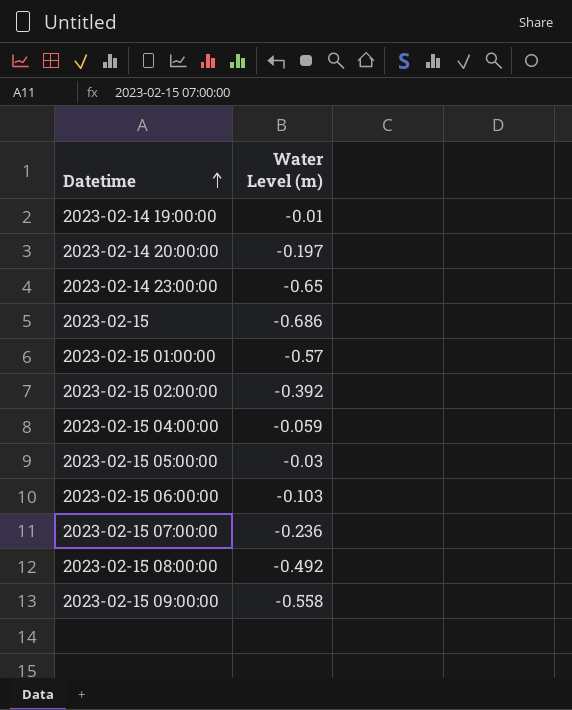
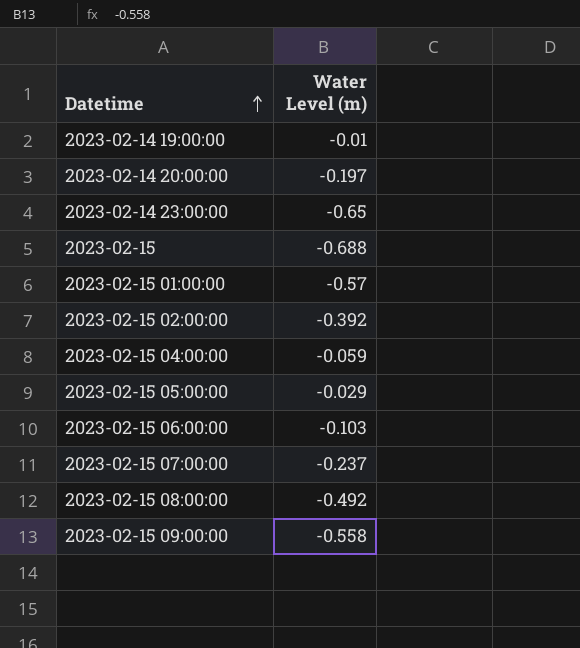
2023-02-15 | Water Level (m): -0.686 -> -0.688
2023-02-15 05:00:00 | Water Level (m): -0.03 -> -0.029
2023-02-15 07:00:00 | Water Level (m): -0.236 -> -0.237

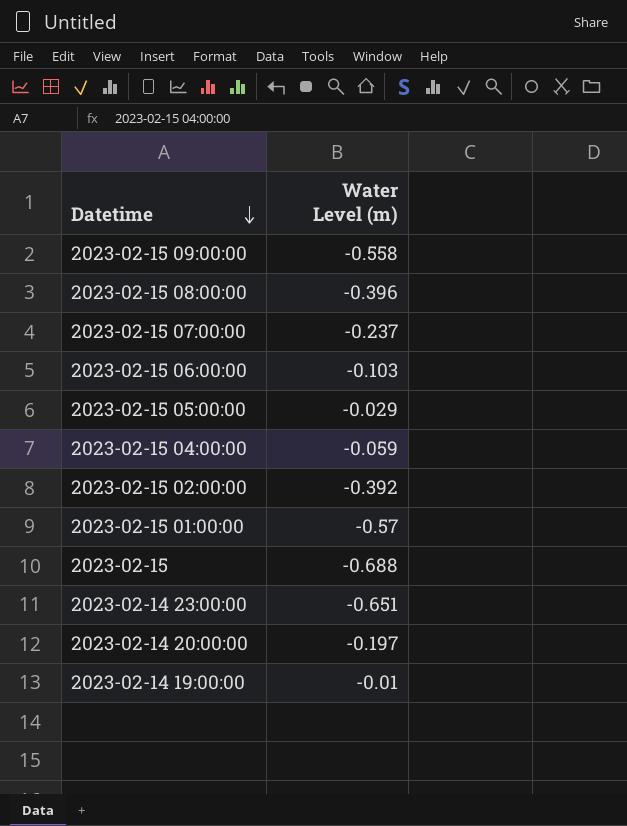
row order: Datetime ascending -> Datetime descending
2023-02-15 08:00:00 | Water Level (m): -0.492 -> -0.396
2023-02-14 23:00:00 | Water Level (m): -0.65 -> -0.651

